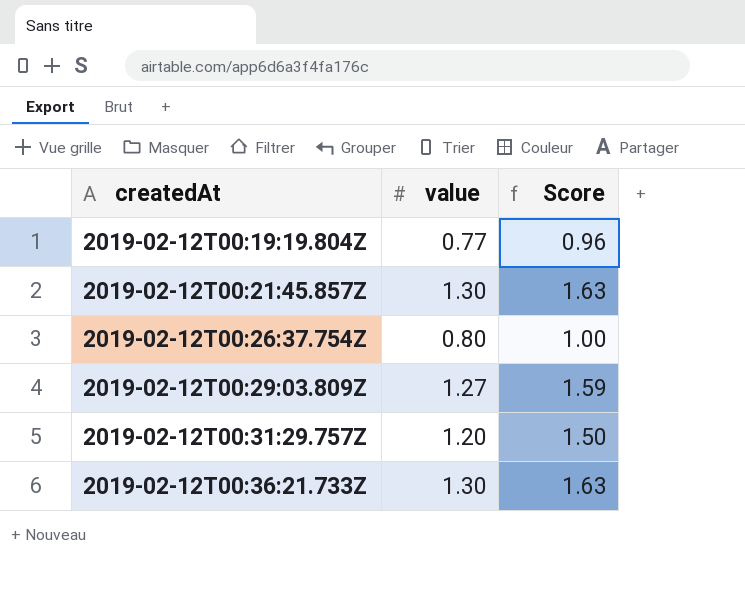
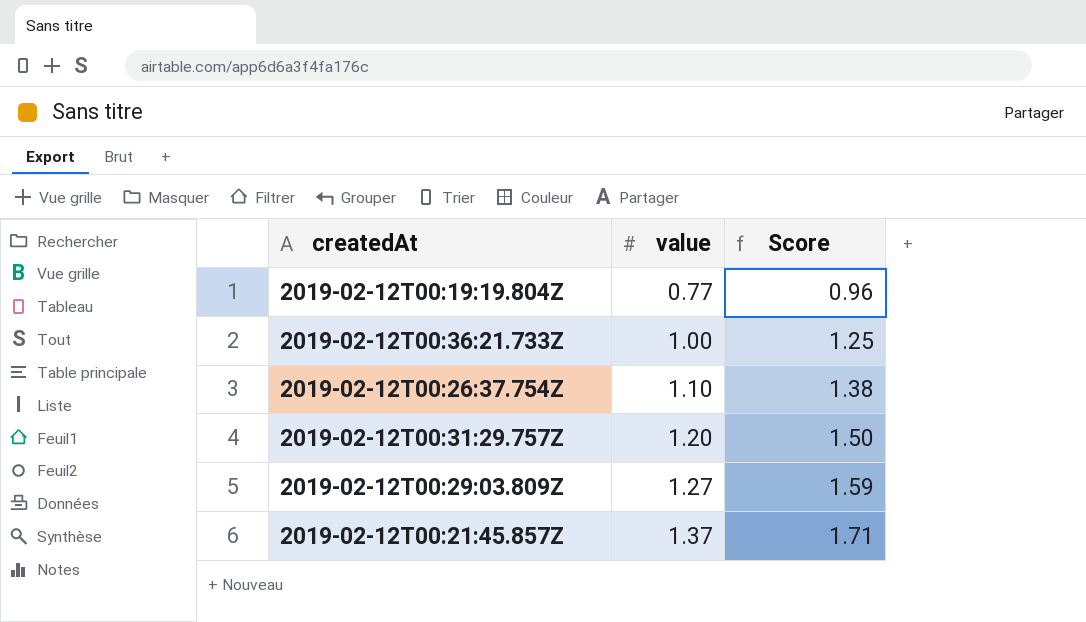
row order: createdAt ascending -> value ascending
2019-02-12T00:36:21.733Z | value: 1.30 -> 1.00
2019-02-12T00:36:21.733Z | Score: 1.63 -> 1.25
2019-02-12T00:26:37.754Z | value: 0.80 -> 1.10
2019-02-12T00:26:37.754Z | Score: 1.00 -> 1.38
2019-02-12T00:21:45.857Z | value: 1.30 -> 1.37
2019-02-12T00:21:45.857Z | Score: 1.63 -> 1.71

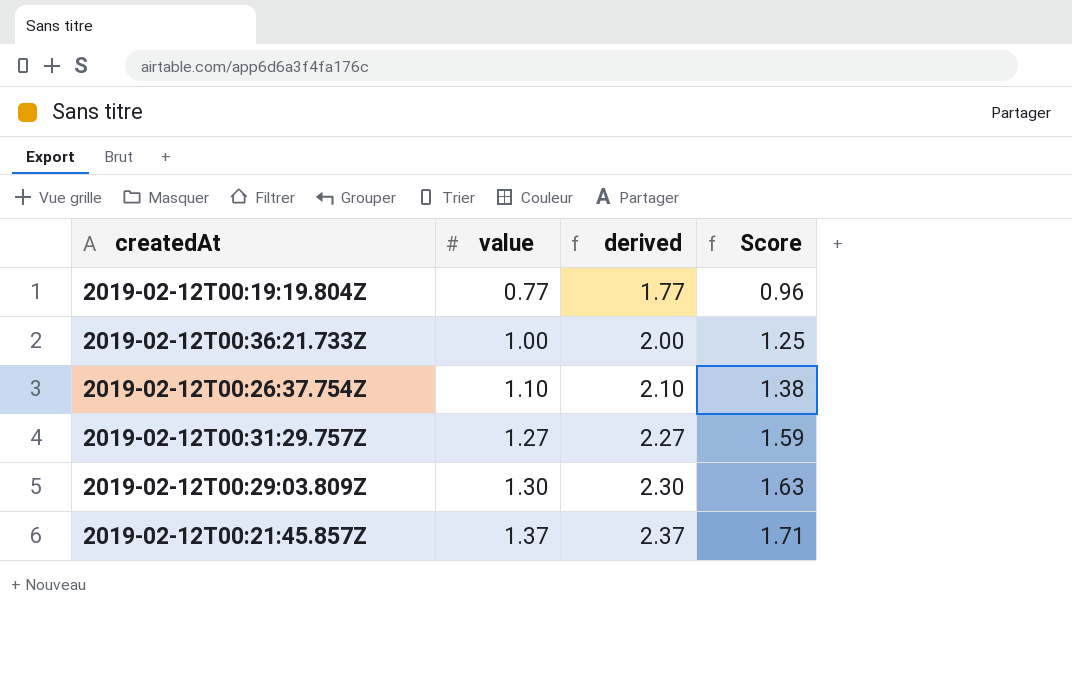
column derived | formula: none -> [value] + 1
2019-02-12T00:31:29.757Z | value: 1.20 -> 1.27
2019-02-12T00:31:29.757Z | Score: 1.50 -> 1.59
2019-02-12T00:29:03.809Z | value: 1.27 -> 1.30
2019-02-12T00:29:03.809Z | Score: 1.59 -> 1.63

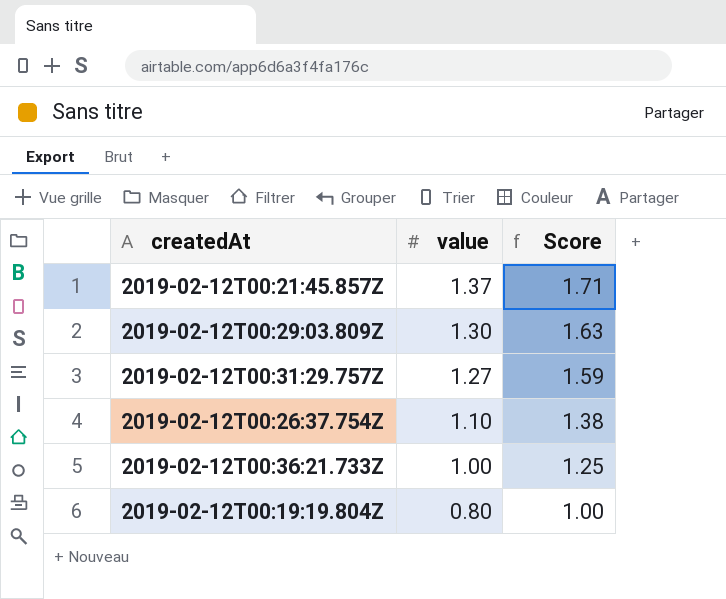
row order: value ascending -> value descending
column derived | formula: [value] + 1 -> none
2019-02-12T00:19:19.804Z | value: 0.77 -> 0.80
2019-02-12T00:19:19.804Z | Score: 0.96 -> 1.00

